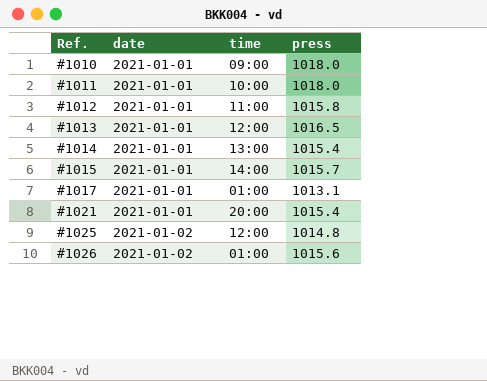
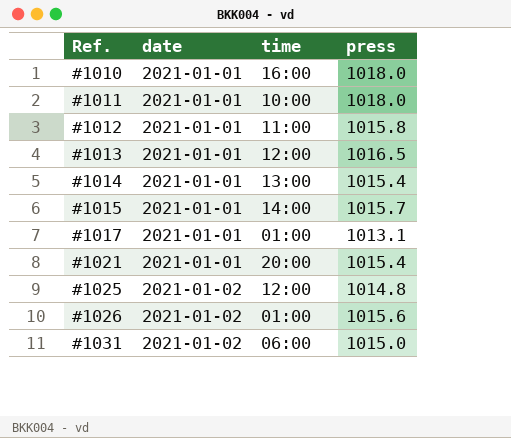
#1010 | time: 09:00 -> 16:00
row #1031: none -> 2021-01-02 | 06:00 | 1015.0

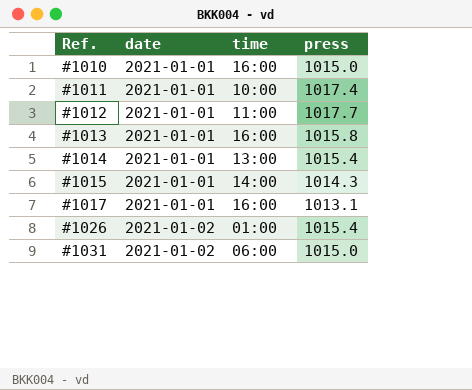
row #1021: 2021-01-01 | 20:00 | 1015.4 -> none
row #1025: 2021-01-02 | 12:00 | 1014.8 -> none
#1010 | press: 1018.0 -> 1015.0
#1011 | press: 1018.0 -> 1017.4
#1012 | press: 1015.8 -> 1017.7
#1013 | time: 12:00 -> 16:00
#1013 | press: 1016.5 -> 1015.8
#1015 | press: 1015.7 -> 1014.3
#1017 | time: 01:00 -> 16:00
#1026 | press: 1015.6 -> 1015.4

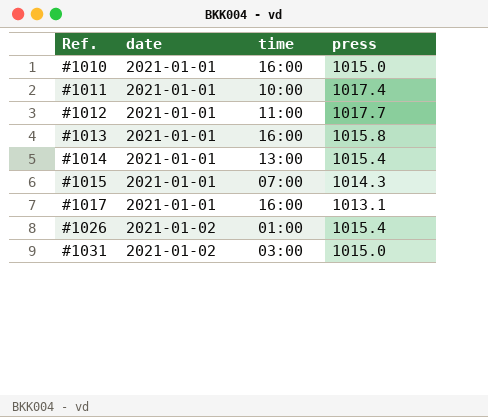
#1015 | time: 14:00 -> 07:00
#1031 | time: 06:00 -> 03:00

